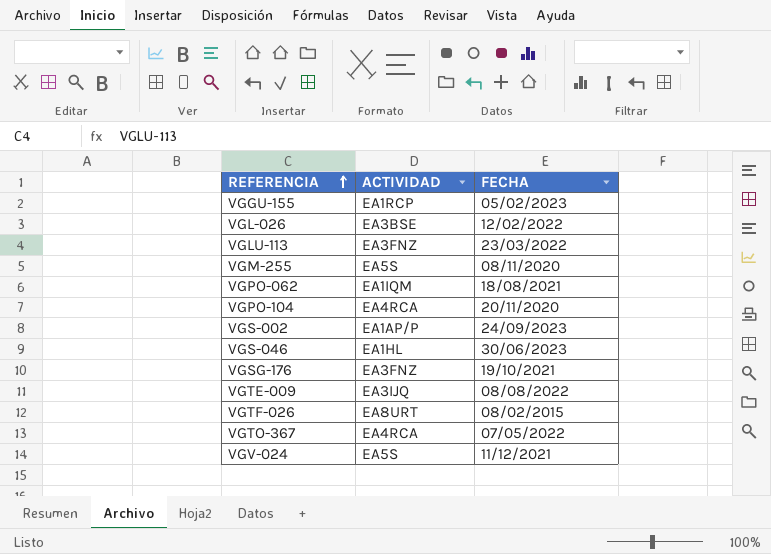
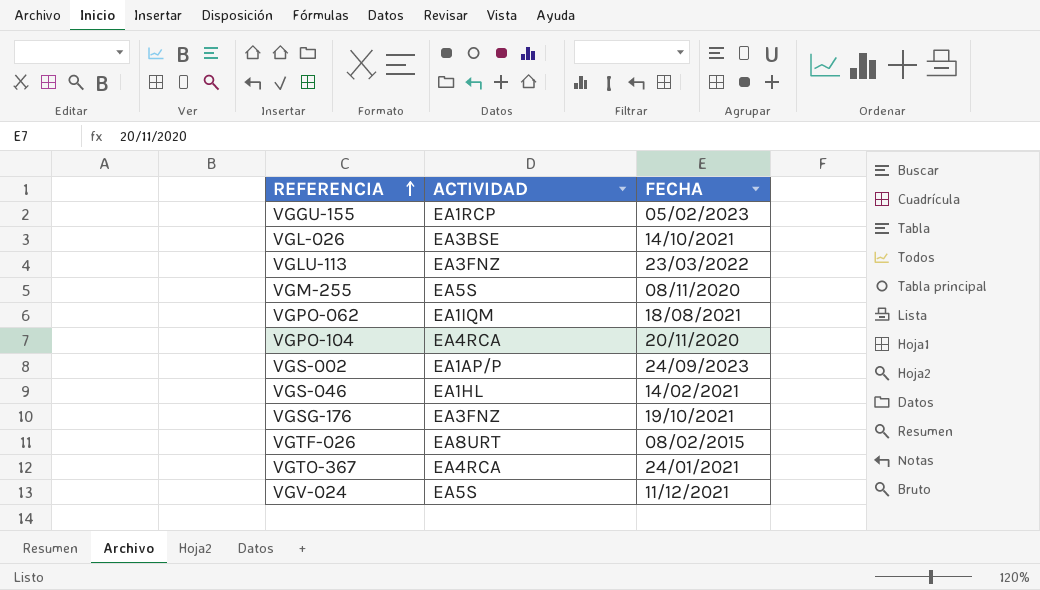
row VGTE-009: EA3IJQ | 08/08/2022 -> none
VGL-026 | FECHA: 12/02/2022 -> 14/10/2021
VGS-046 | FECHA: 30/06/2023 -> 14/02/2021
VGTO-367 | FECHA: 07/05/2022 -> 24/01/2021

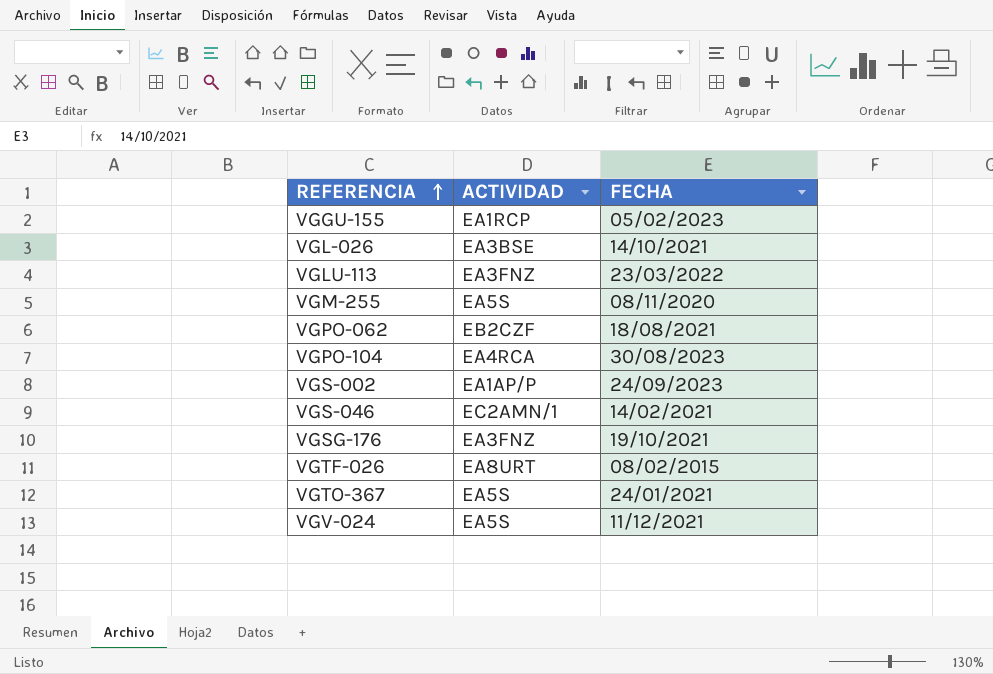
VGPO-062 | ACTIVIDAD: EA1IQM -> EB2CZF
VGPO-104 | FECHA: 20/11/2020 -> 30/08/2023
VGS-046 | ACTIVIDAD: EA1HL -> EC2AMN/1
VGTO-367 | ACTIVIDAD: EA4RCA -> EA5S

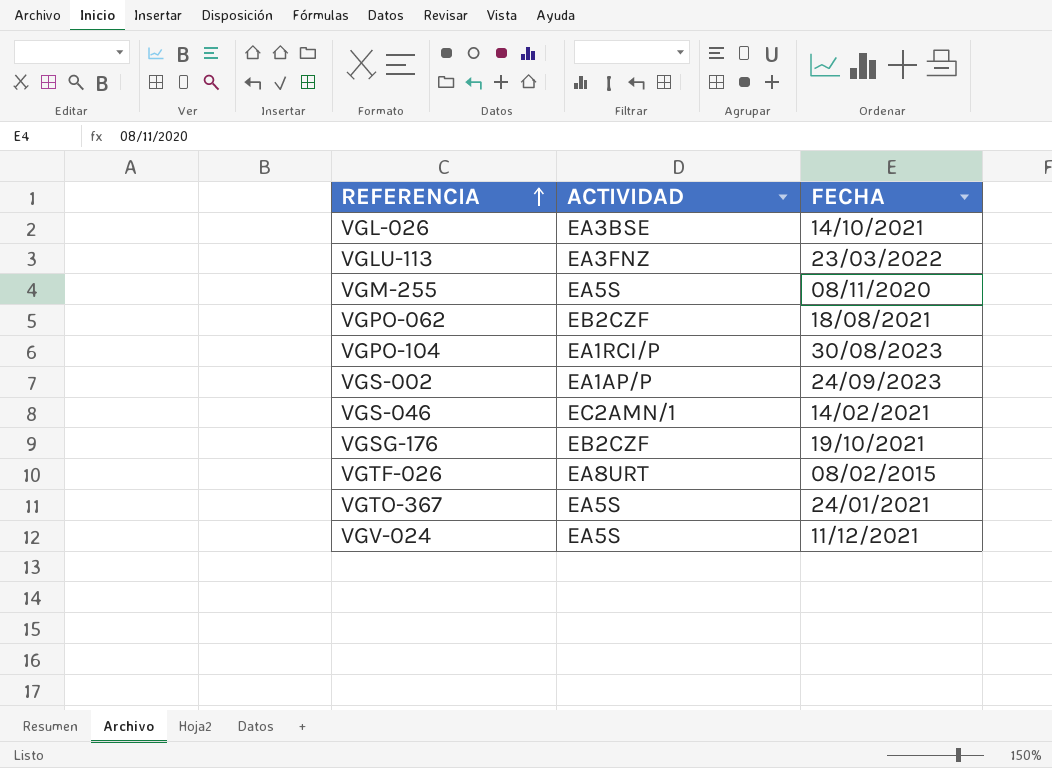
row VGGU-155: EA1RCP | 05/02/2023 -> none
VGPO-104 | ACTIVIDAD: EA4RCA -> EA1RCI/P
VGSG-176 | ACTIVIDAD: EA3FNZ -> EB2CZF

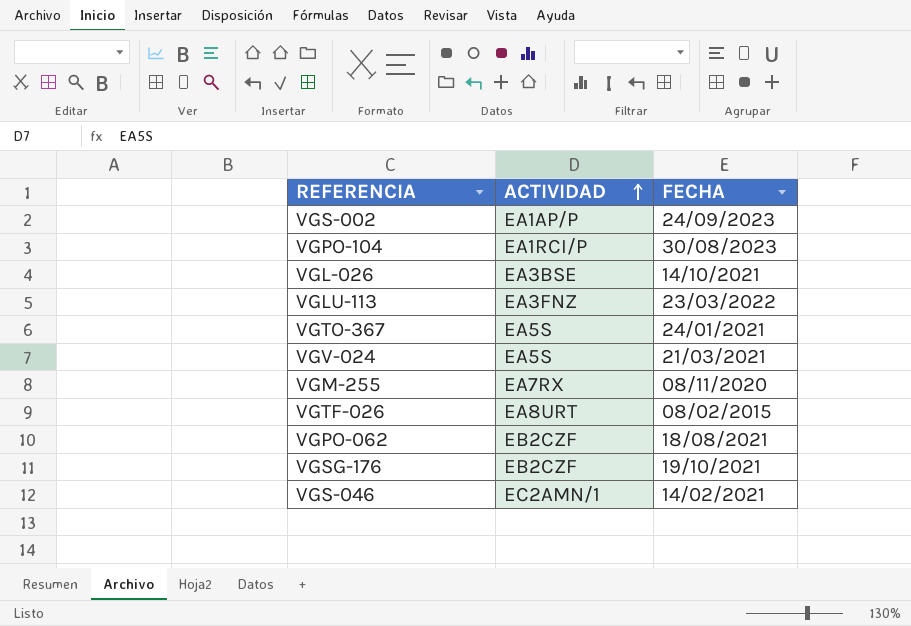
row order: REFERENCIA ascending -> ACTIVIDAD ascending
VGV-024 | FECHA: 11/12/2021 -> 21/03/2021
VGM-255 | ACTIVIDAD: EA5S -> EA7RX

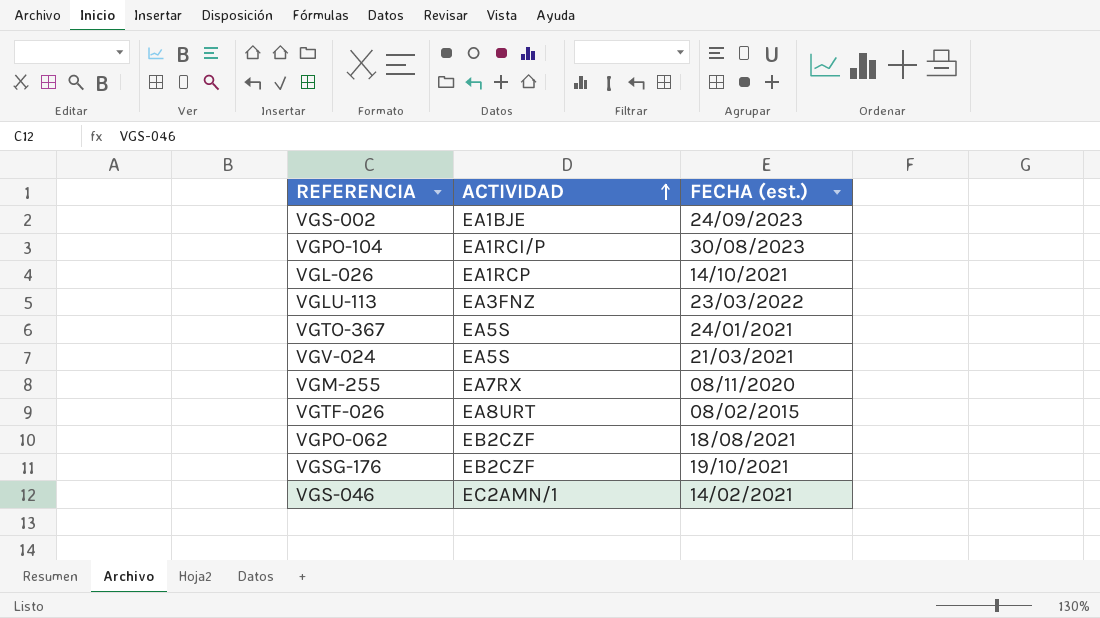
column name: FECHA -> FECHA (est.)
VGS-002 | ACTIVIDAD: EA1AP/P -> EA1BJE
VGL-026 | ACTIVIDAD: EA3BSE -> EA1RCP

